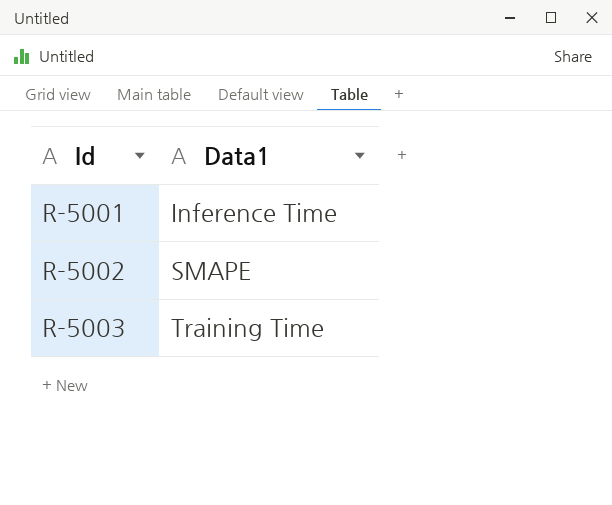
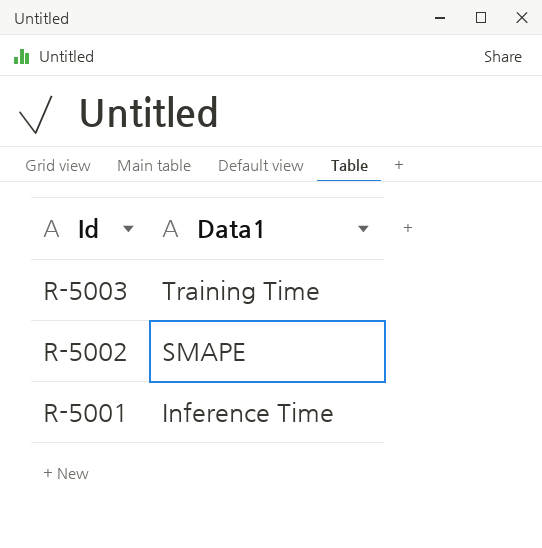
row order: Id ascending -> Id descending

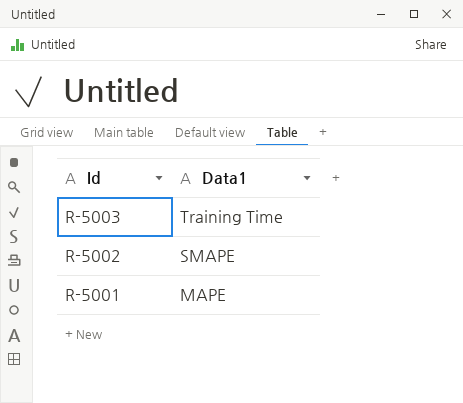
R-5001 | Data1: Inference Time -> MAPE

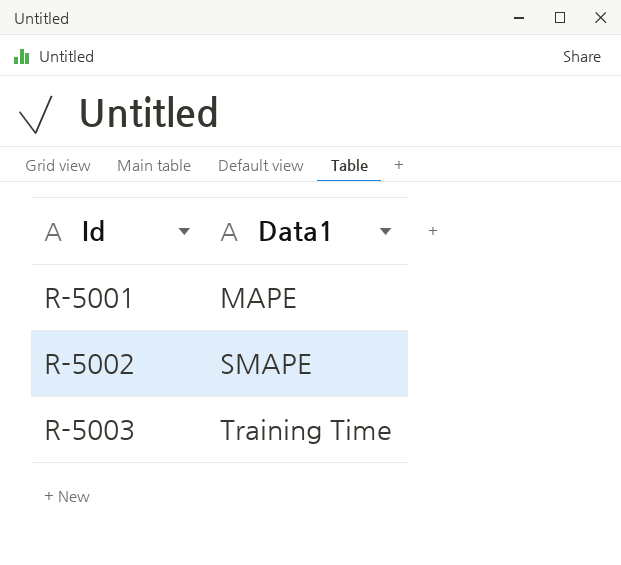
row order: Id descending -> Id ascending

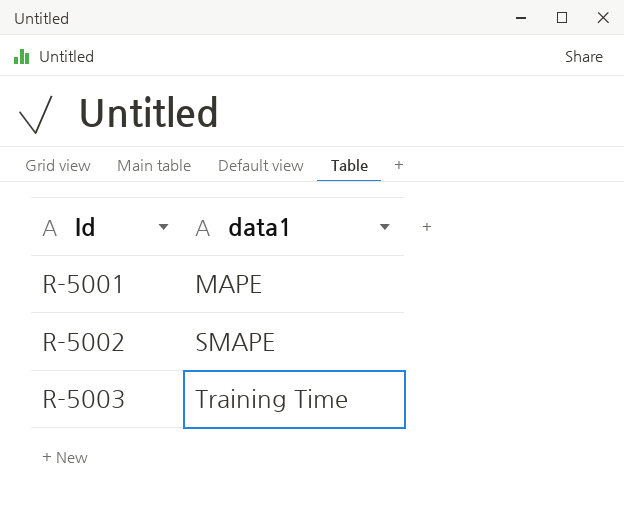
column name: Data1 -> data1

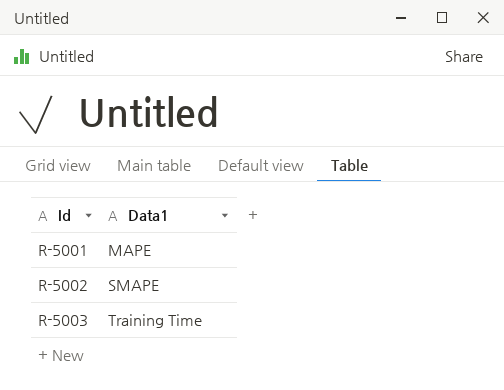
column name: data1 -> Data1

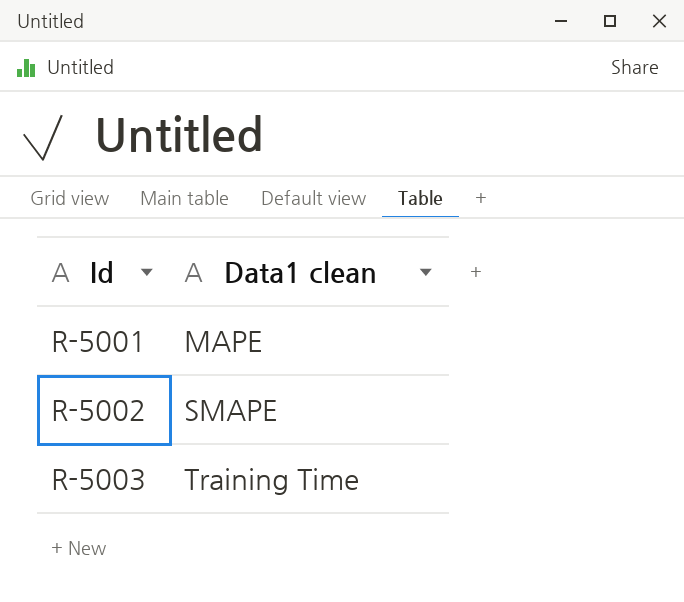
column name: Data1 -> Data1 clean

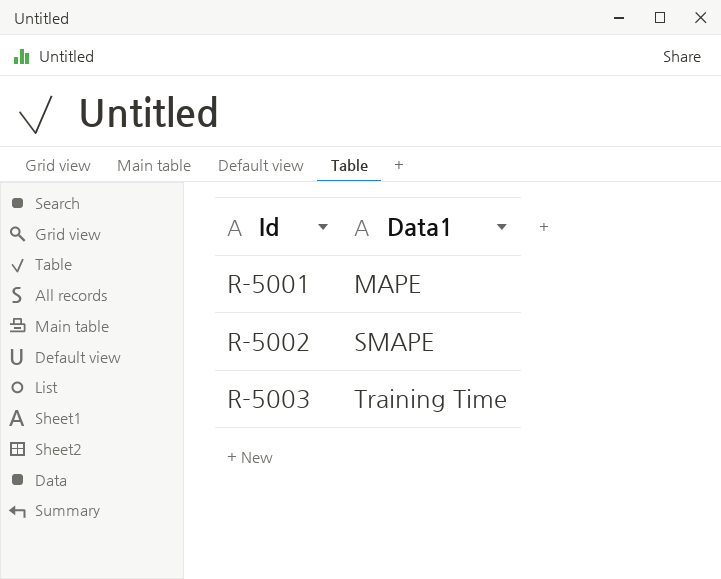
column name: Data1 clean -> Data1

